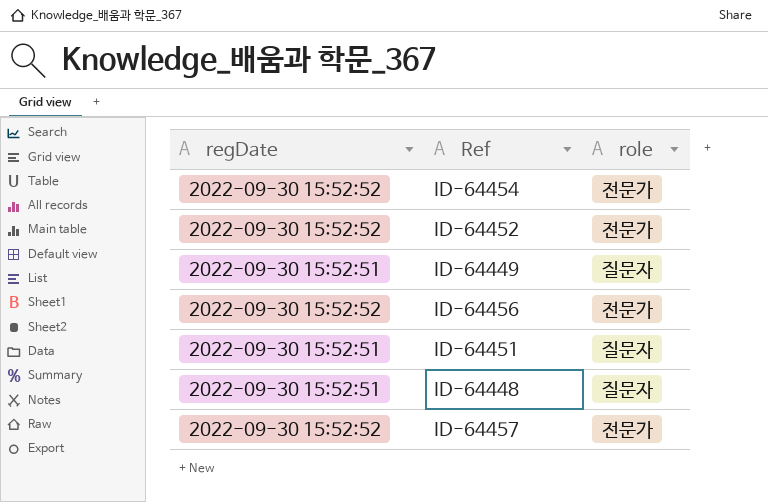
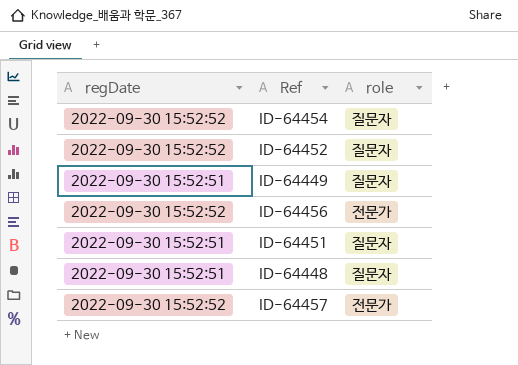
ID-64454 | role: 전문가 -> 질문자
ID-64452 | role: 전문가 -> 질문자

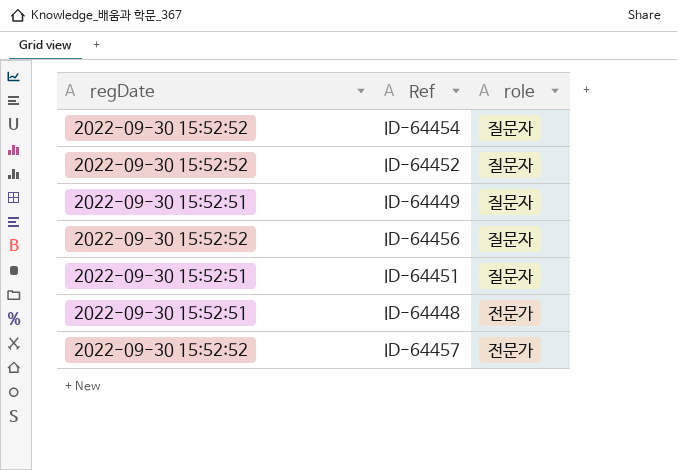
ID-64456 | role: 전문가 -> 질문자
ID-64448 | role: 질문자 -> 전문가

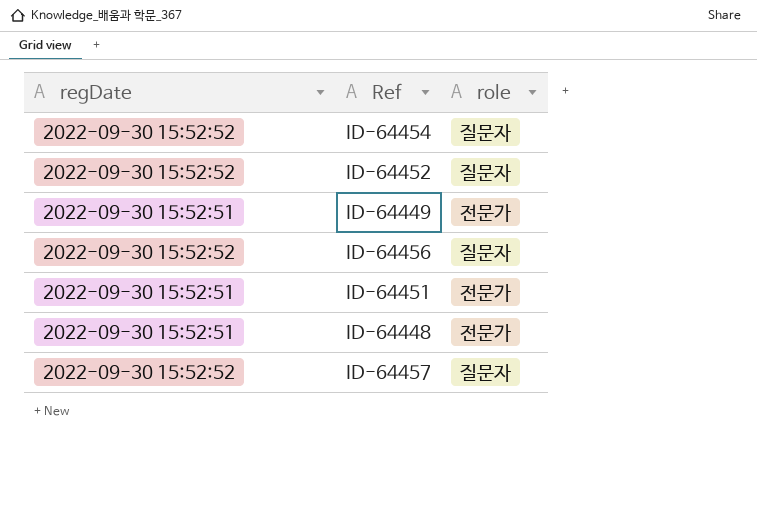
ID-64449 | role: 질문자 -> 전문가
ID-64451 | role: 질문자 -> 전문가
ID-64457 | role: 전문가 -> 질문자

